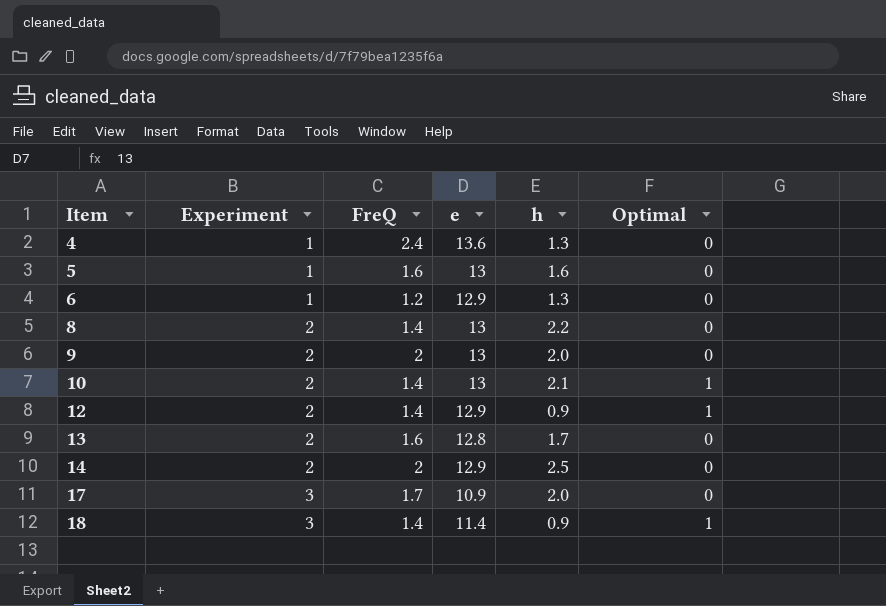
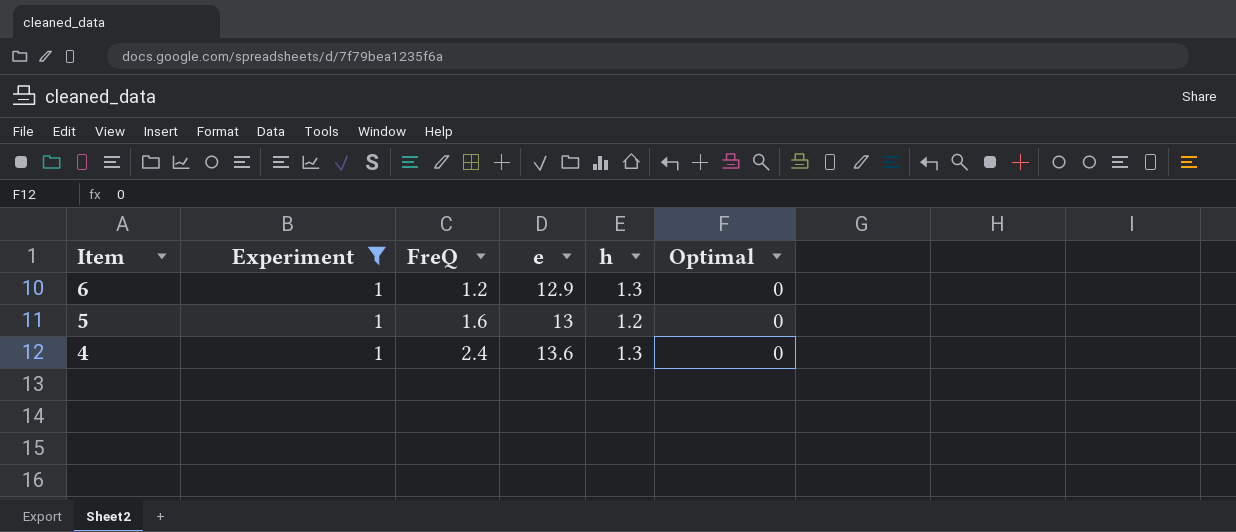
filter: none -> Experiment = 1
row order: Item ascending -> Item descending
5 | h: 1.6 -> 1.2

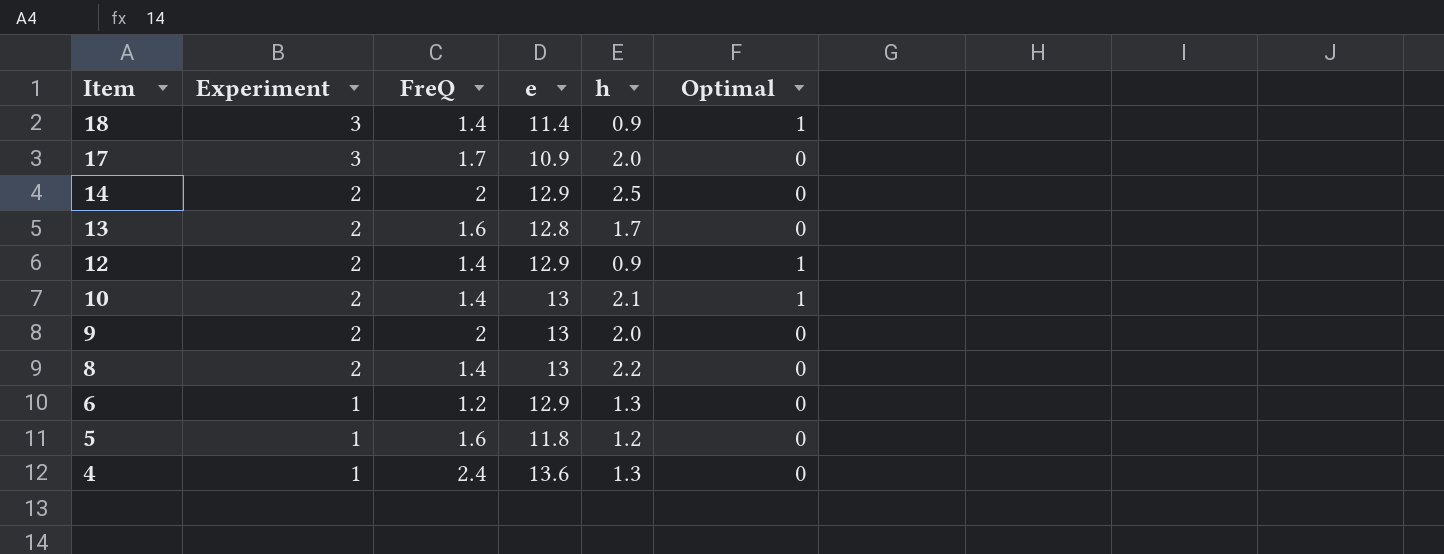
filter: Experiment = 1 -> none
5 | e: 13 -> 11.8

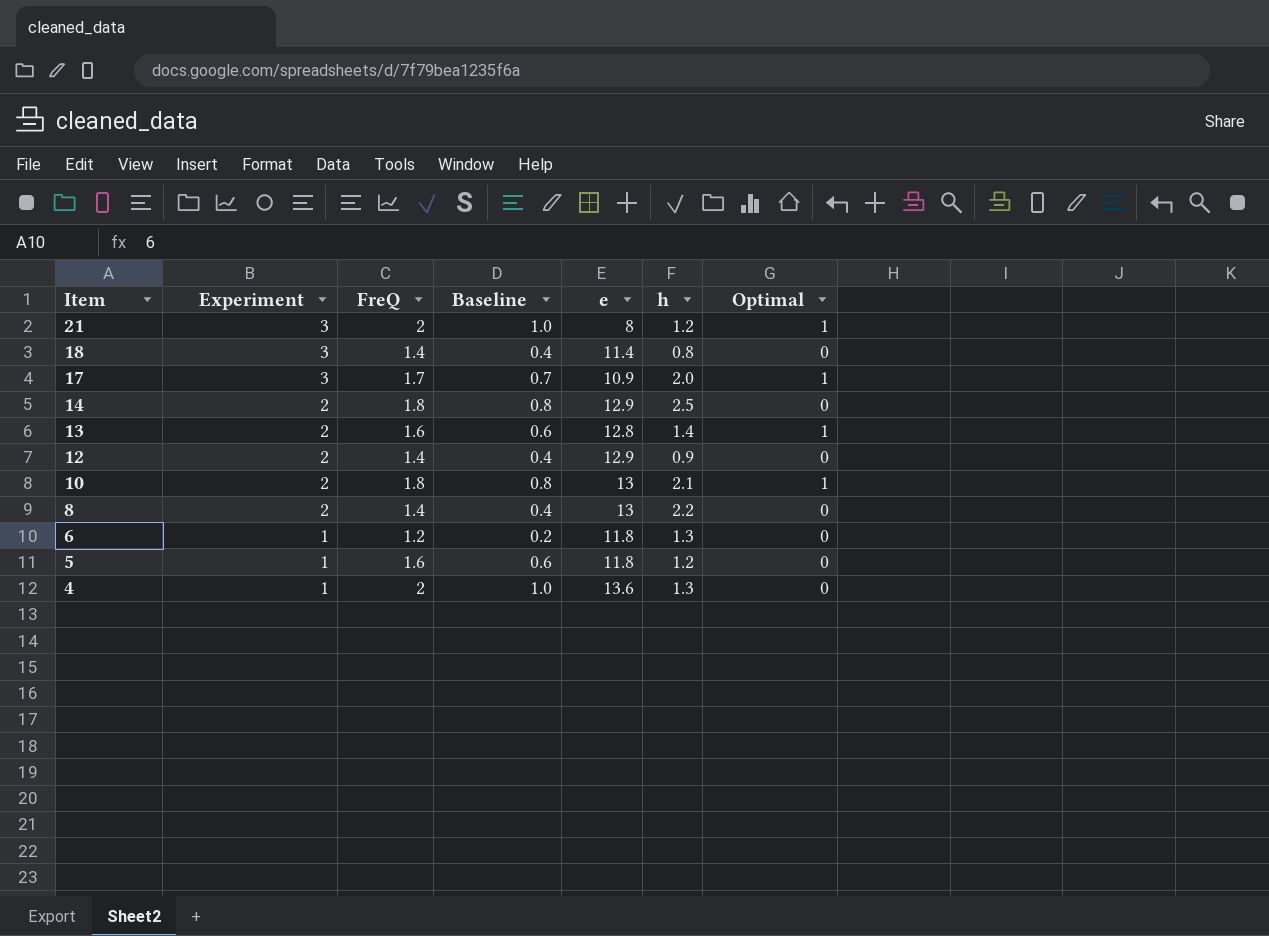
column Baseline | formula: none -> [FreQ] - 1
row 9: 2 | 2 | 13 | 2.0 | 0 -> none
row 21: none -> 3 | 2 | 1.0 | 8 | 1.2 | 1
18 | h: 0.9 -> 0.8
18 | Optimal: 1 -> 0
17 | Optimal: 0 -> 1
14 | FreQ: 2 -> 1.8
13 | h: 1.7 -> 1.4
13 | Optimal: 0 -> 1
12 | Optimal: 1 -> 0
10 | FreQ: 1.4 -> 1.8
6 | e: 12.9 -> 11.8
4 | FreQ: 2.4 -> 2

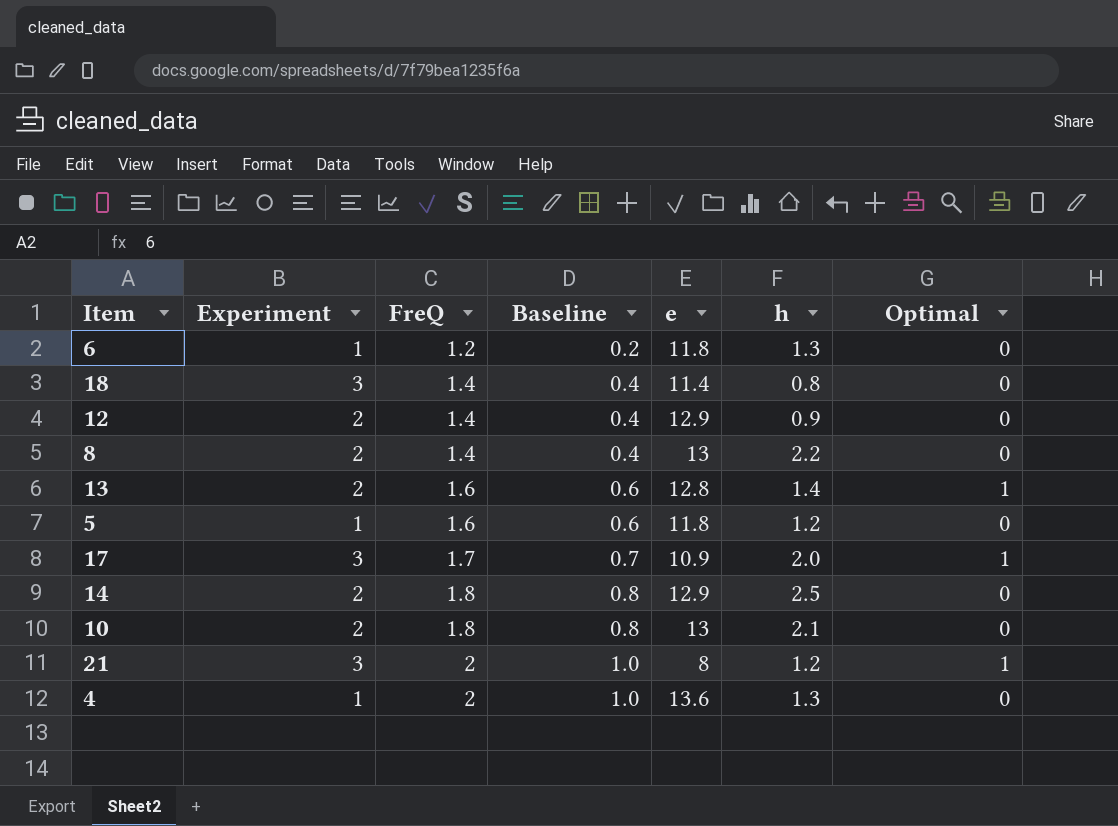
row order: Item descending -> FreQ ascending
10 | Optimal: 1 -> 0

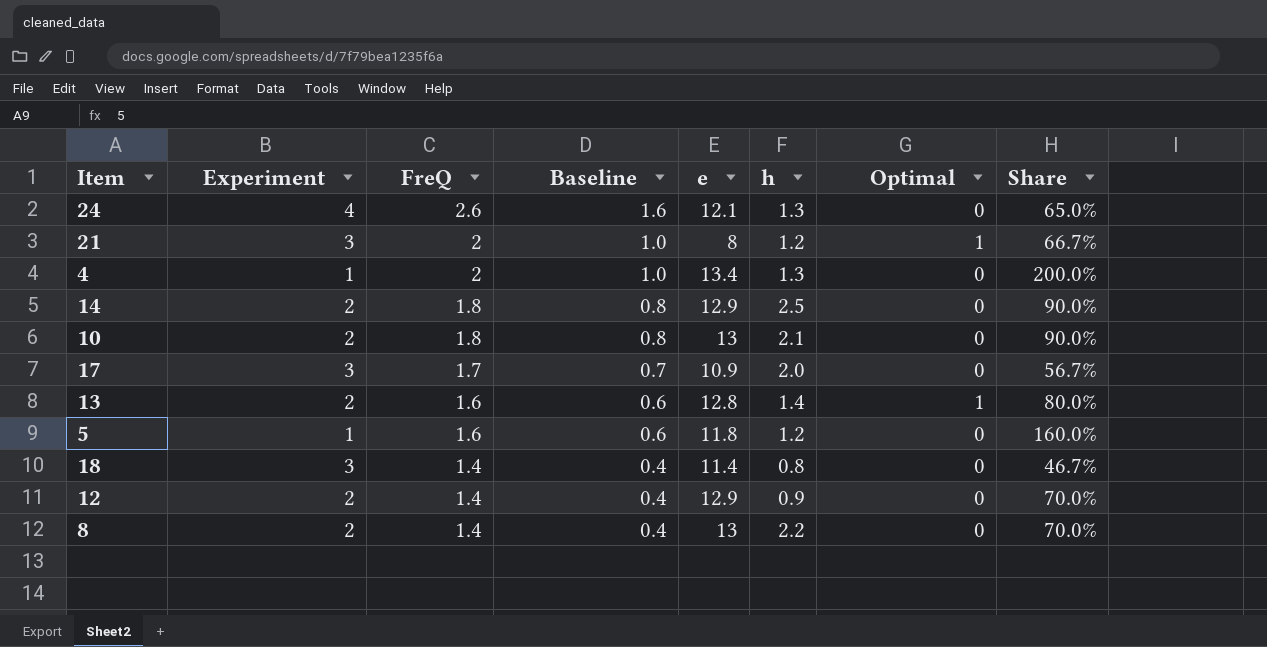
row order: FreQ ascending -> FreQ descending
column Share | formula: none -> [FreQ] / [Experiment]
row 6: 1 | 1.2 | 0.2 | 11.8 | 1.3 | 0 -> none
row 24: none -> 4 | 2.6 | 1.6 | 12.1 | 1.3 | 0 | 65.0%
4 | e: 13.6 -> 13.4
17 | Optimal: 1 -> 0

